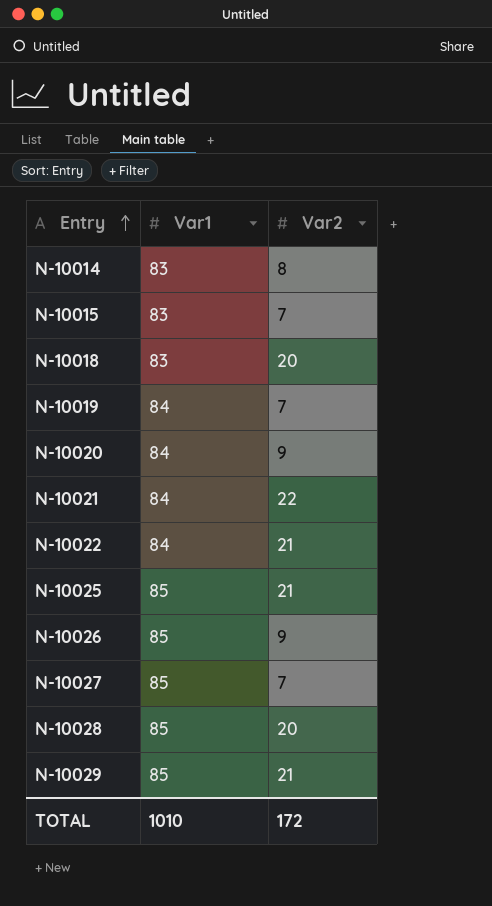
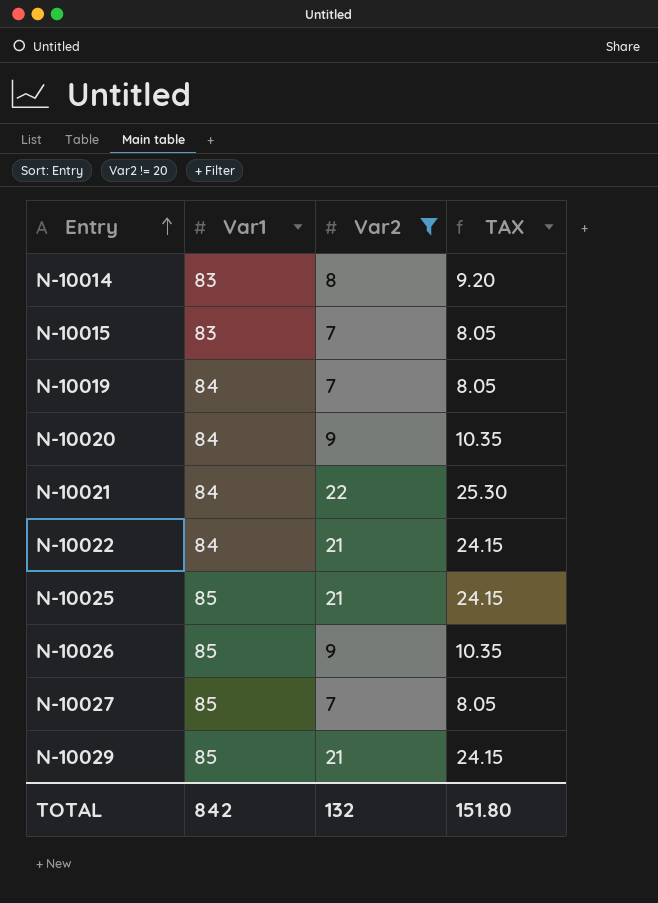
filter: none -> Var2 != 20
column TAX | formula: none -> [Var2] * 1.15
TOTAL | Var1: 1010 -> 842
TOTAL | Var2: 172 -> 132

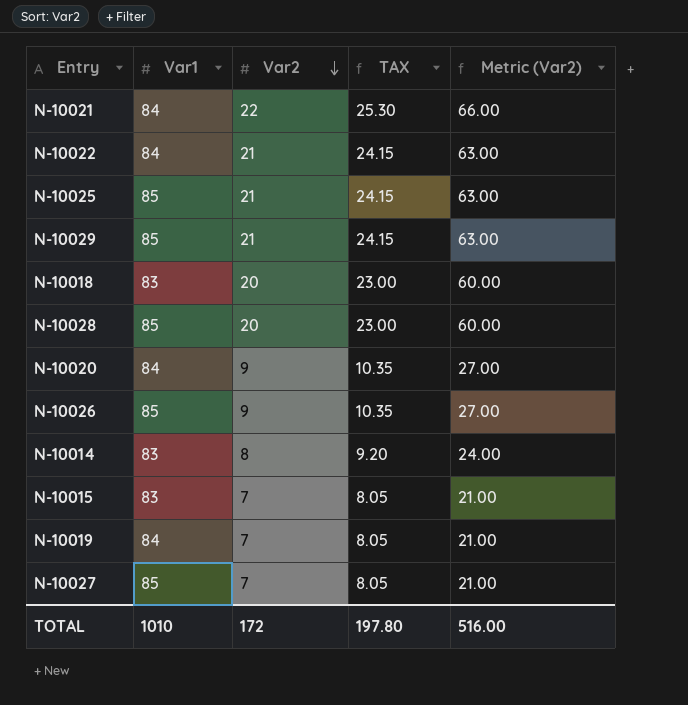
filter: Var2 != 20 -> none
row order: Entry ascending -> Var2 descending
column Metric (Var2) | formula: none -> [Var2] * 3
TOTAL | Var1: 842 -> 1010
TOTAL | Var2: 132 -> 172
TOTAL | TAX: 151.80 -> 197.80

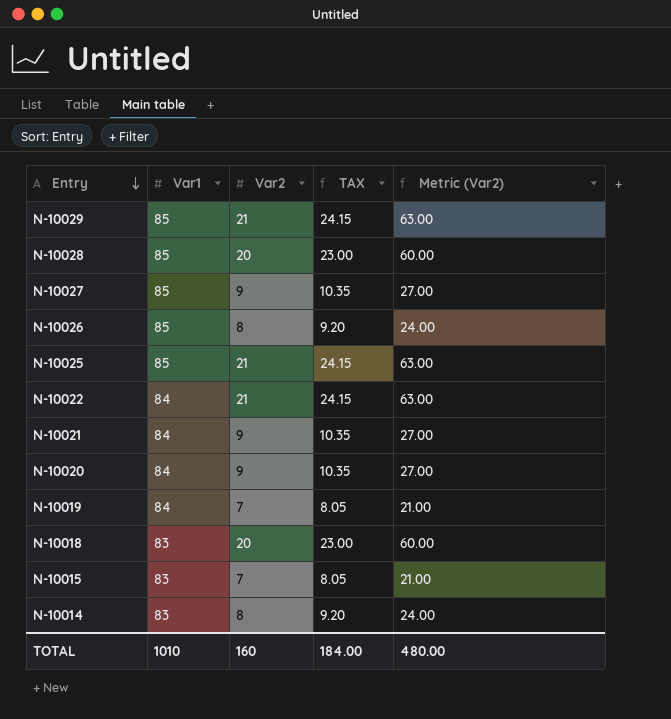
row order: Var2 descending -> Entry descending
N-10027 | Var2: 7 -> 9
N-10027 | TAX: 8.05 -> 10.35
N-10027 | Metric (Var2): 21.00 -> 27.00
N-10026 | Var2: 9 -> 8
N-10026 | TAX: 10.35 -> 9.20
N-10026 | Metric (Var2): 27.00 -> 24.00
N-10021 | Var2: 22 -> 9
N-10021 | TAX: 25.30 -> 10.35
N-10021 | Metric (Var2): 66.00 -> 27.00
TOTAL | Var2: 172 -> 160
TOTAL | TAX: 197.80 -> 184.00
TOTAL | Metric (Var2): 516.00 -> 480.00

